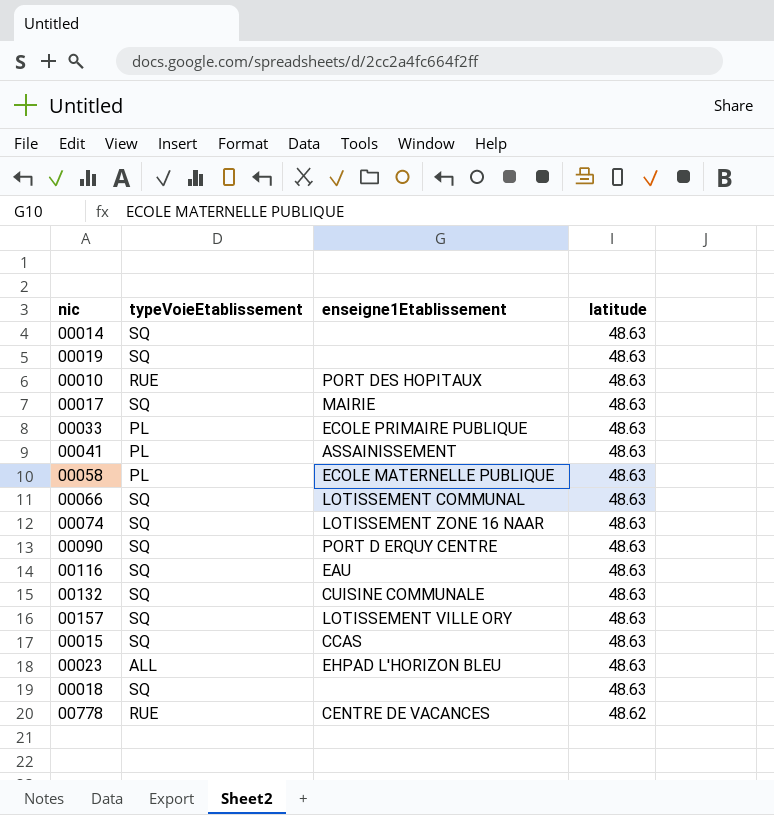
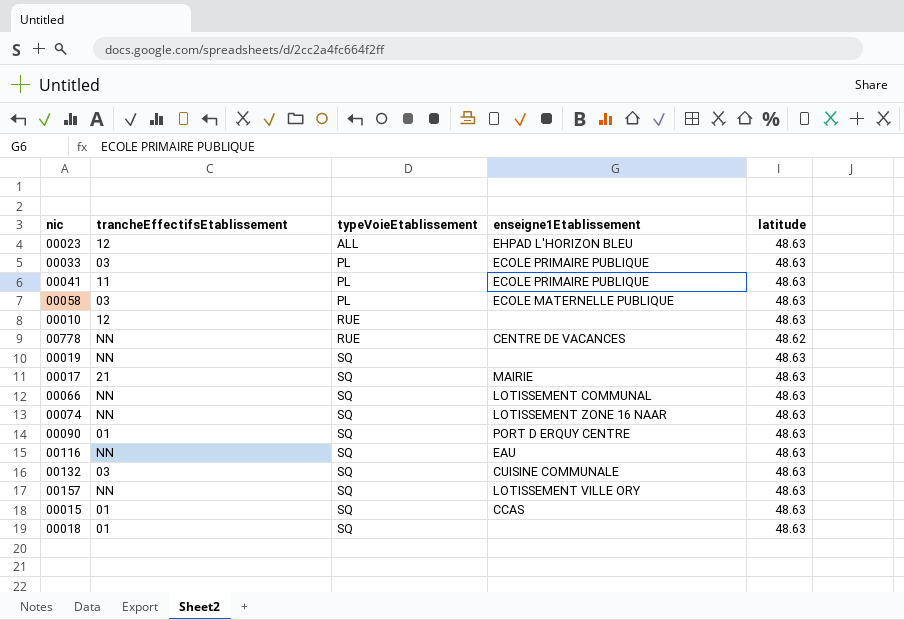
row order: latitude descending -> typeVoieEtablissement ascending
column trancheEffectifsEtablissement | position: none -> 2
row 00014: SQ | none | 48.63 -> none
00041 | enseigne1Etablissement: ASSAINISSEMENT -> ECOLE PRIMAIRE PUBLIQUE
00010 | enseigne1Etablissement: PORT DES HOPITAUX -> none

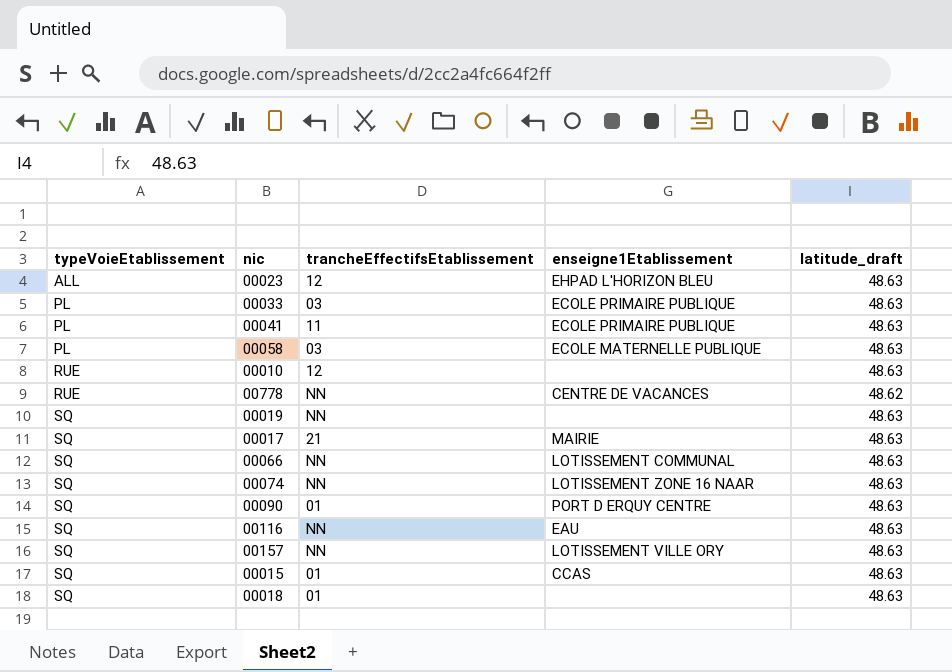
column typeVoieEtablissement | position: 3 -> 1
column name: latitude -> latitude_draft
row 00132: 03 | SQ | CUISINE COMMUNALE | 48.63 -> none

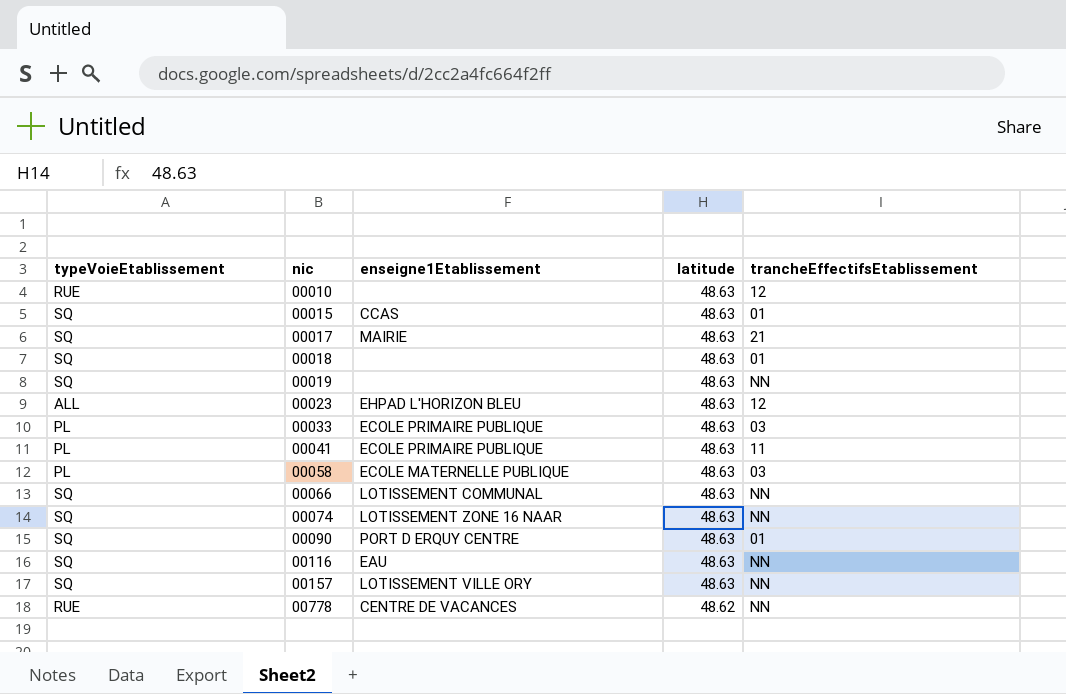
row order: typeVoieEtablissement ascending -> nic ascending
column name: latitude_draft -> latitude
column trancheEffectifsEtablissement | position: 3 -> 5

